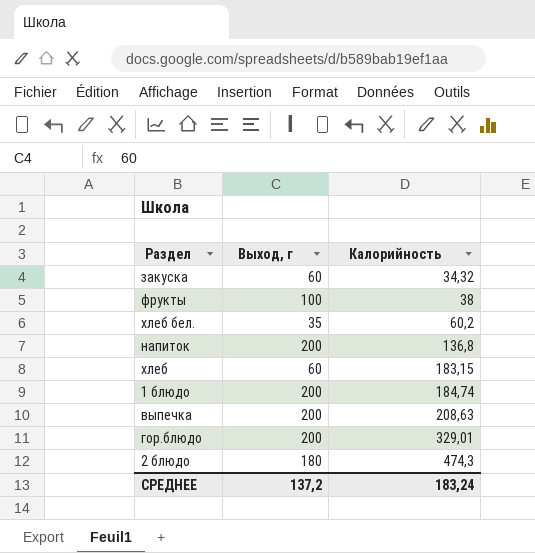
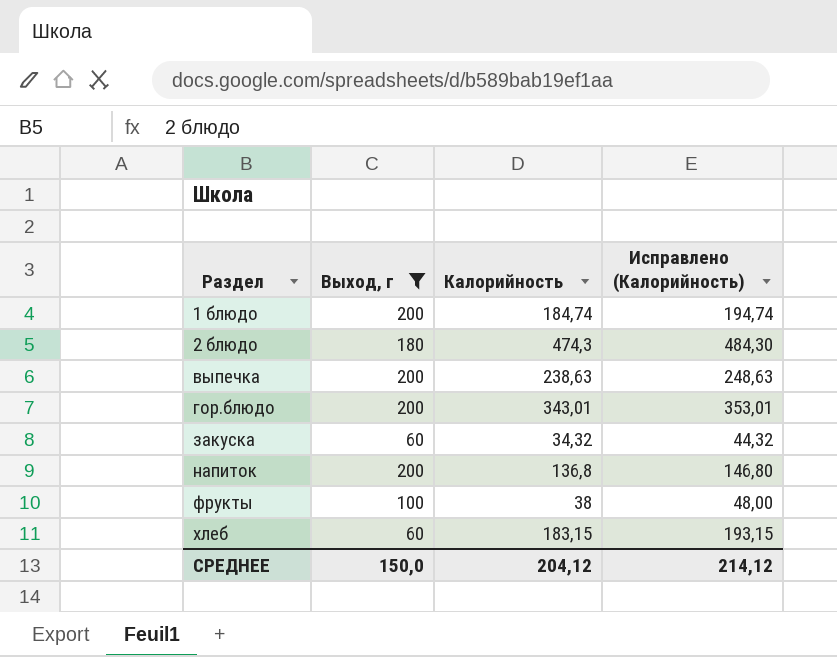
filter: none -> Выход, г != 35
row order: Калорийность ascending -> Раздел ascending
column Исправлено (Калорийность) | formula: none -> [Калорийность] + 10
выпечка | Калорийность: 208,63 -> 238,63
гор.блюдо | Калорийность: 329,01 -> 343,01
СРЕДНЕЕ | Выход, г: 137,2 -> 150,0
СРЕДНЕЕ | Калорийность: 183,24 -> 204,12

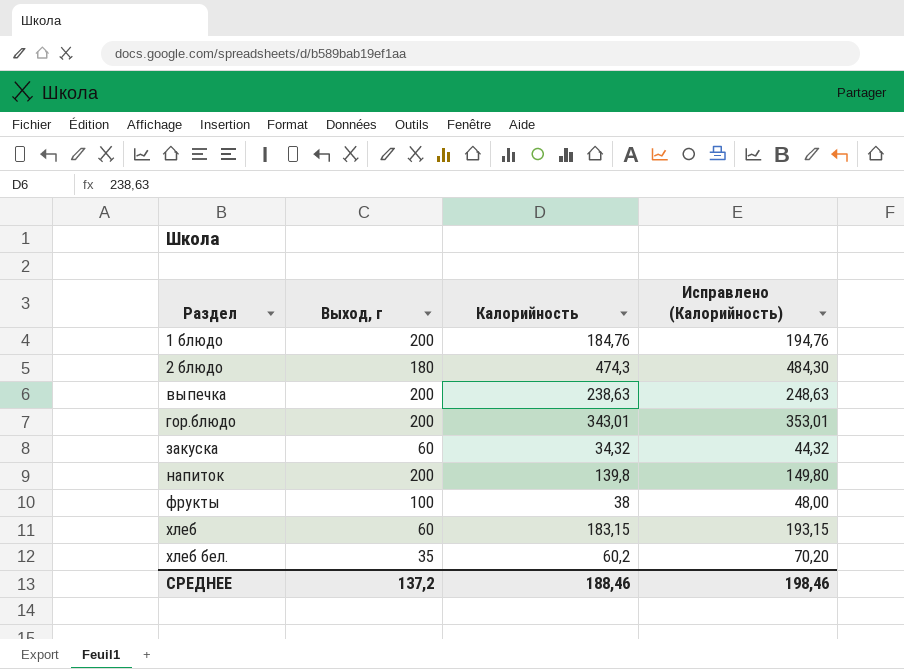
filter: Выход, г != 35 -> none
1 блюдо | Калорийность: 184,74 -> 184,76
1 блюдо | Исправлено (Калорийность): 194,74 -> 194,76
напиток | Калорийность: 136,8 -> 139,8
напиток | Исправлено (Калорийность): 146,80 -> 149,80
СРЕДНЕЕ | Выход, г: 150,0 -> 137,2
СРЕДНЕЕ | Калорийность: 204,12 -> 188,46
СРЕДНЕЕ | Исправлено (Калорийность): 214,12 -> 198,46

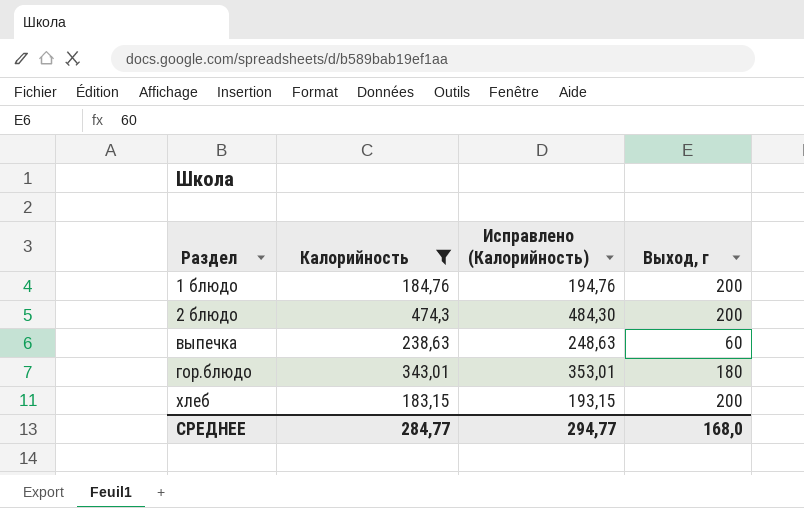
filter: none -> Калорийность >= 183,15
column Выход, г | position: 2 -> 4
2 блюдо | Выход, г: 180 -> 200
выпечка | Выход, г: 200 -> 60
гор.блюдо | Выход, г: 200 -> 180
хлеб | Выход, г: 60 -> 200
СРЕДНЕЕ | Калорийность: 188,46 -> 284,77
СРЕДНЕЕ | Исправлено (Калорийность): 198,46 -> 294,77
СРЕДНЕЕ | Выход, г: 137,2 -> 168,0

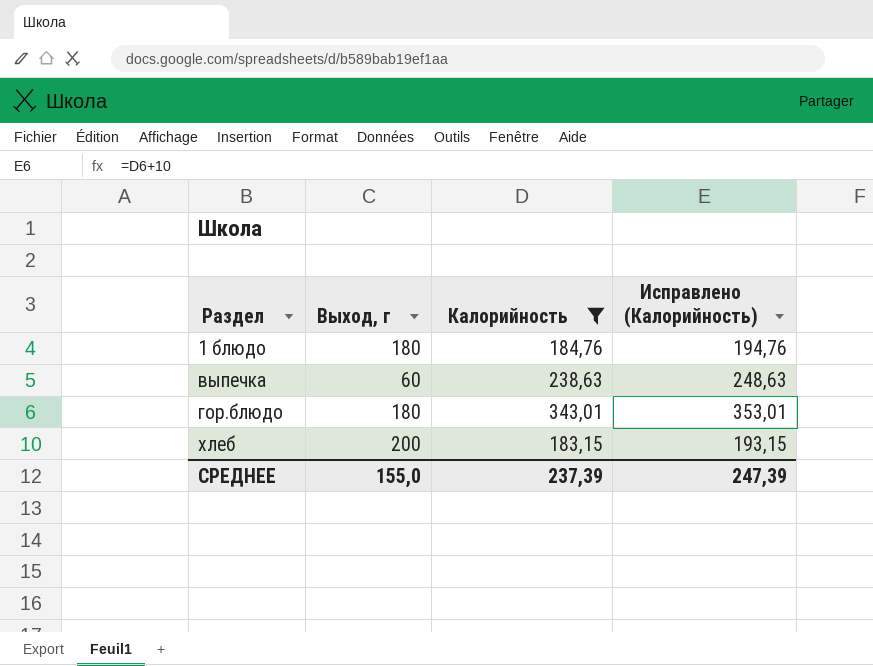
column Выход, г | position: 4 -> 2
row 2 блюдо: 474,3 | 484,30 | 200 -> none
1 блюдо | Выход, г: 200 -> 180
СРЕДНЕЕ | Выход, г: 168,0 -> 155,0
СРЕДНЕЕ | Калорийность: 284,77 -> 237,39
СРЕДНЕЕ | Исправлено (Калорийность): 294,77 -> 247,39

